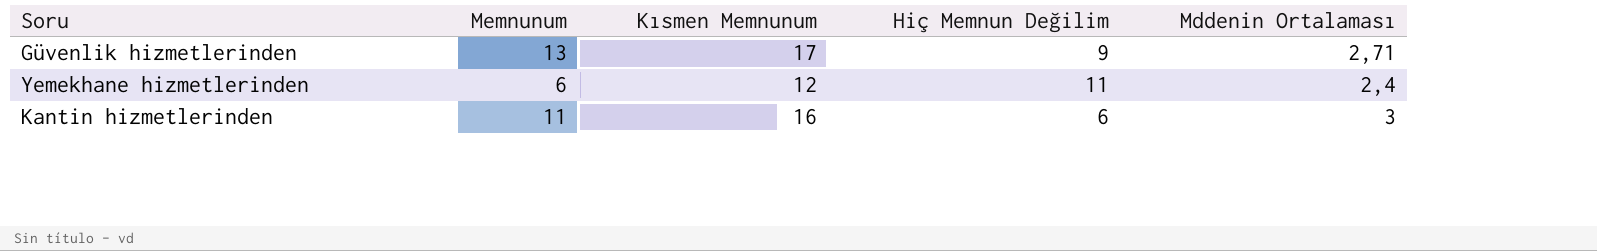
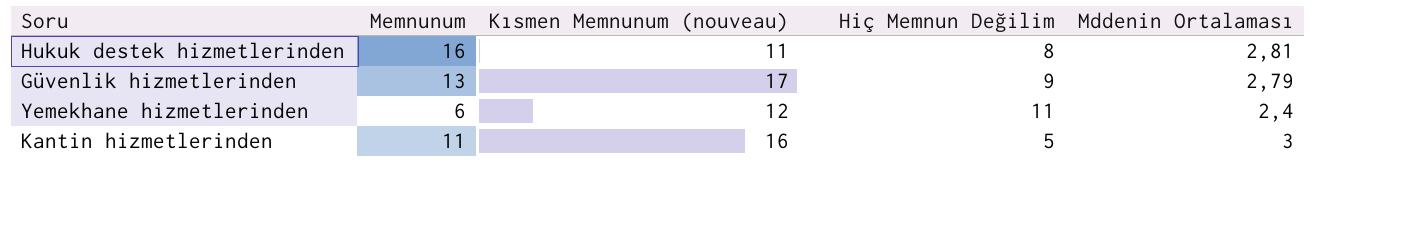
column name: Kısmen Memnunum -> Kısmen Memnunum (nouveau)
row Hukuk destek hizmetlerinden: none -> 16 | 11 | 8 | 2,81
Güvenlik hizmetlerinden | Mddenin Ortalaması: 2,71 -> 2,79
Kantin hizmetlerinden | Hiç Memnun Değilim: 6 -> 5

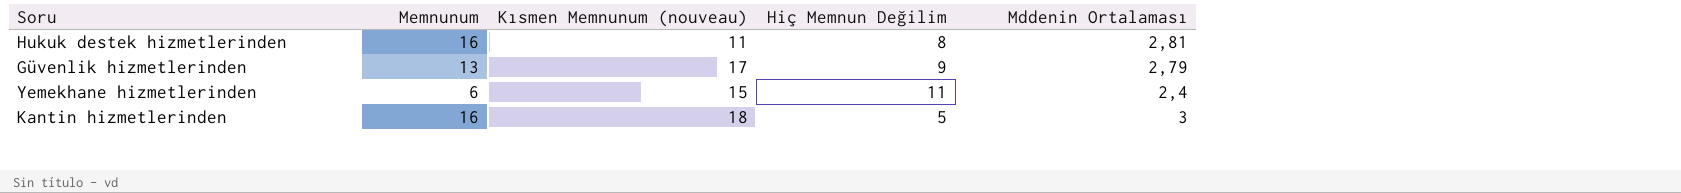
Yemekhane hizmetlerinden | Kısmen Memnunum (nouveau): 12 -> 15
Kantin hizmetlerinden | Memnunum: 11 -> 16
Kantin hizmetlerinden | Kısmen Memnunum (nouveau): 16 -> 18

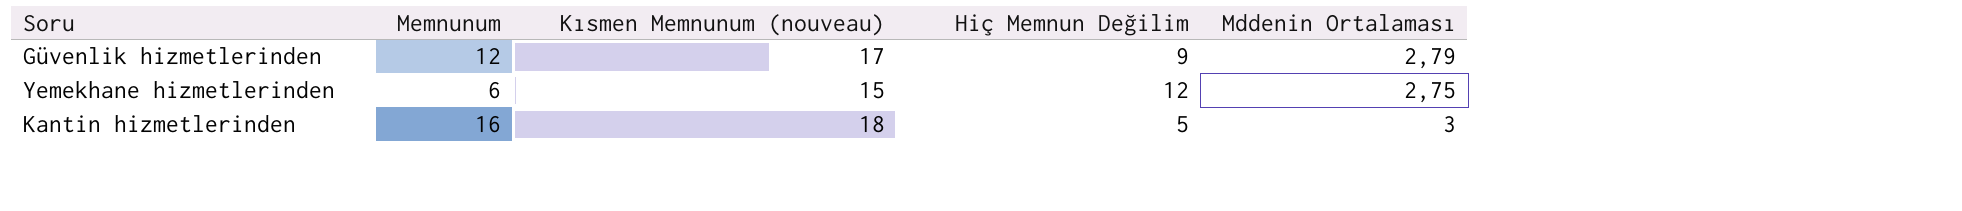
row Hukuk destek hizmetlerinden: 16 | 11 | 8 | 2,81 -> none
Güvenlik hizmetlerinden | Memnunum: 13 -> 12
Yemekhane hizmetlerinden | Hiç Memnun Değilim: 11 -> 12
Yemekhane hizmetlerinden | Mddenin Ortalaması: 2,4 -> 2,75

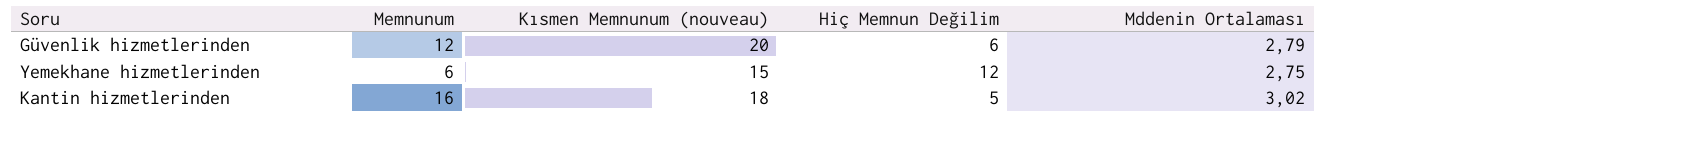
Güvenlik hizmetlerinden | Kısmen Memnunum (nouveau): 17 -> 20
Güvenlik hizmetlerinden | Hiç Memnun Değilim: 9 -> 6
Kantin hizmetlerinden | Mddenin Ortalaması: 3 -> 3,02

